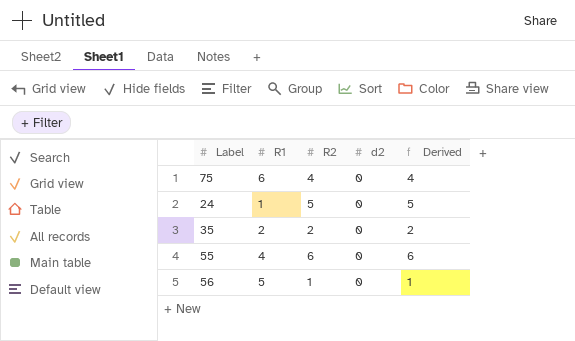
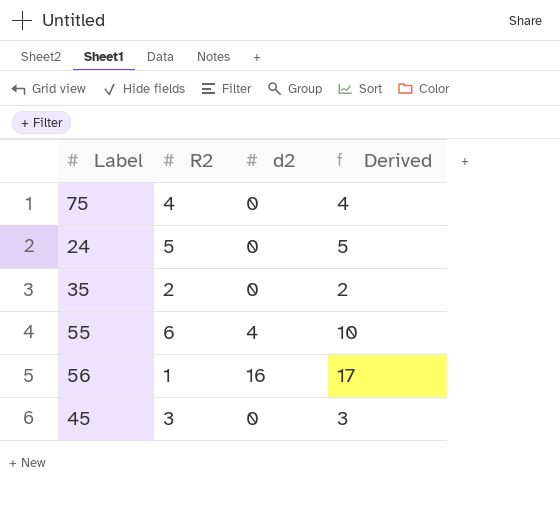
column R1 | position: 2 -> none
55 | d2: 0 -> 4
55 | Derived: 6 -> 10
56 | d2: 0 -> 16
56 | Derived: 1 -> 17
row 45: none -> 3 | 0 | 3

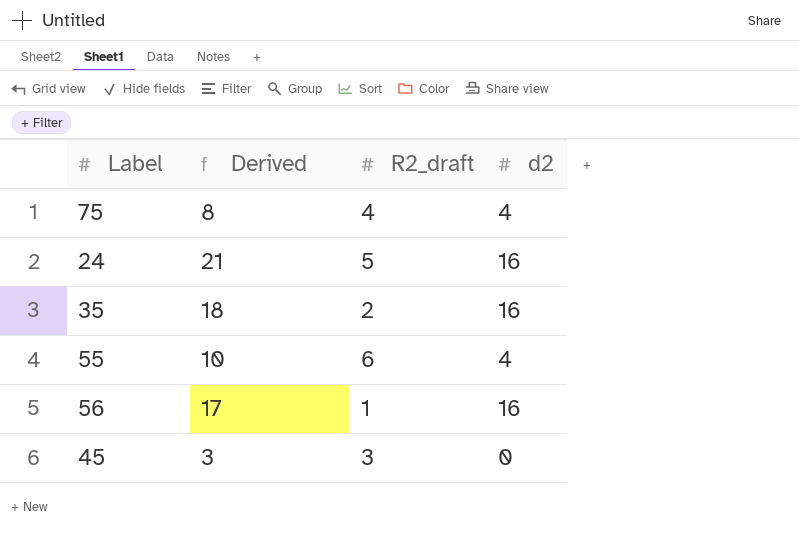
column Derived | position: 4 -> 2
column name: R2 -> R2_draft
75 | Derived: 4 -> 8
75 | d2: 0 -> 4
24 | Derived: 5 -> 21
24 | d2: 0 -> 16
35 | Derived: 2 -> 18
35 | d2: 0 -> 16

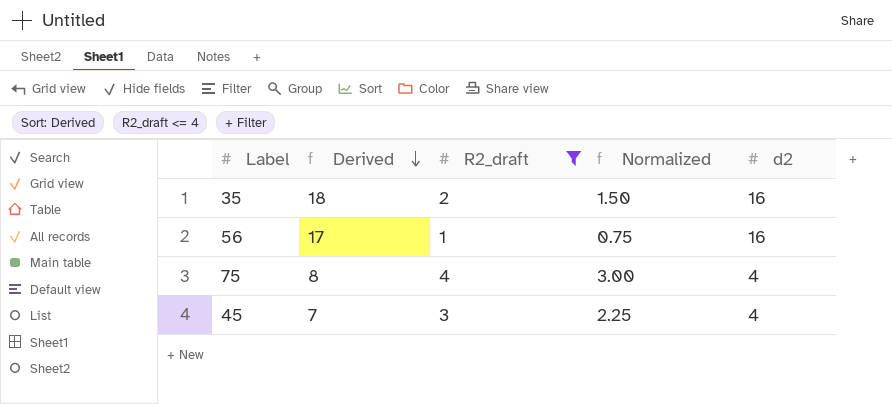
filter: none -> R2_draft <= 4
row order: none -> Derived descending
column Normalized | formula: none -> [R2_draft] * 0.75
45 | Derived: 3 -> 7
45 | d2: 0 -> 4

